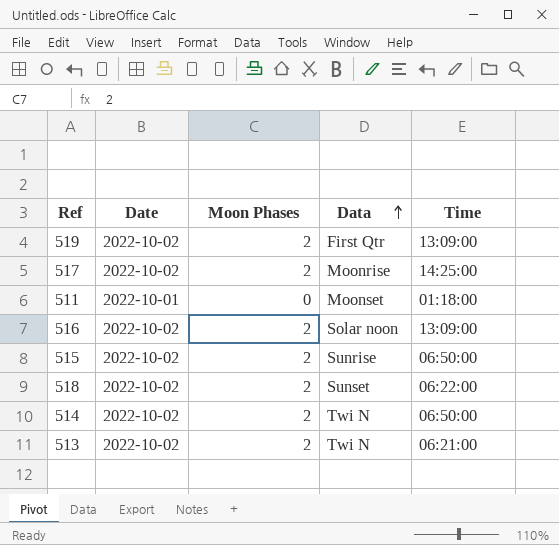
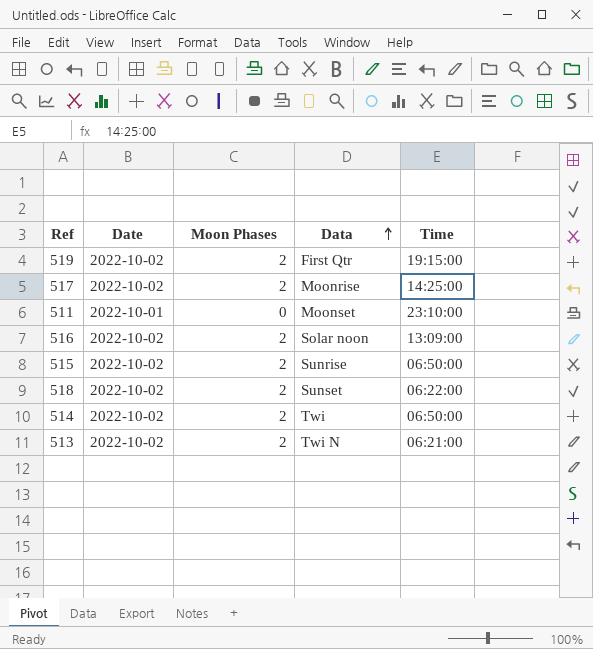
519 | Time: 13:09:00 -> 19:15:00
511 | Time: 01:18:00 -> 23:10:00
514 | Data: Twi N -> Twi

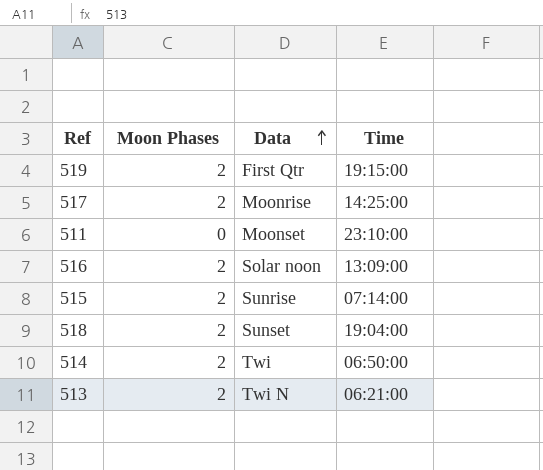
column Date | position: 2 -> none
515 | Time: 06:50:00 -> 07:14:00
518 | Time: 06:22:00 -> 19:04:00

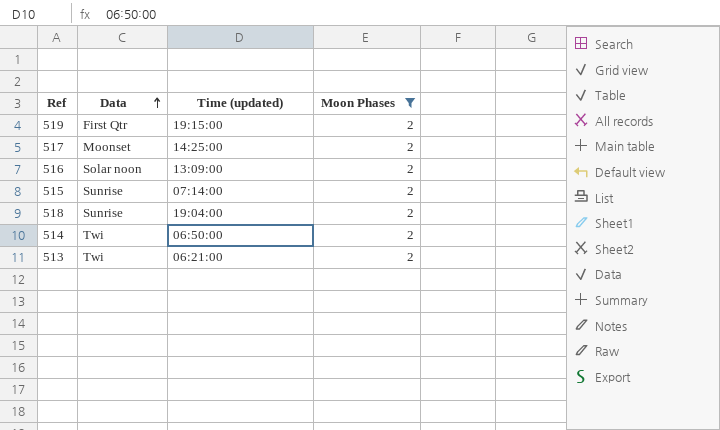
filter: none -> Moon Phases = 2
column name: Time -> Time (updated)
column Moon Phases | position: 2 -> 4
517 | Data: Moonrise -> Moonset
518 | Data: Sunset -> Sunrise
513 | Data: Twi N -> Twi

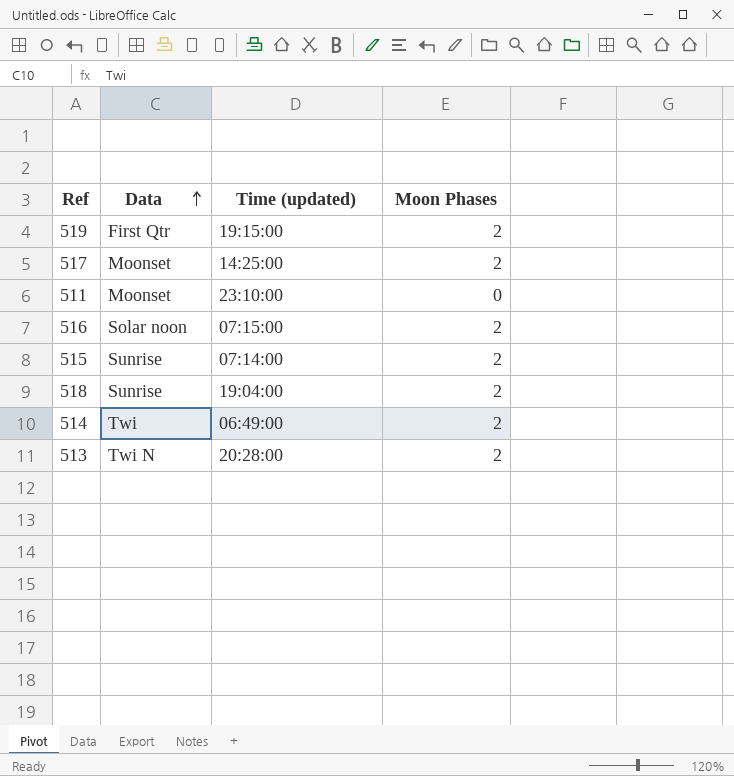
filter: Moon Phases = 2 -> none
516 | Time (updated): 13:09:00 -> 07:15:00
514 | Time (updated): 06:50:00 -> 06:49:00
513 | Data: Twi -> Twi N
513 | Time (updated): 06:21:00 -> 20:28:00

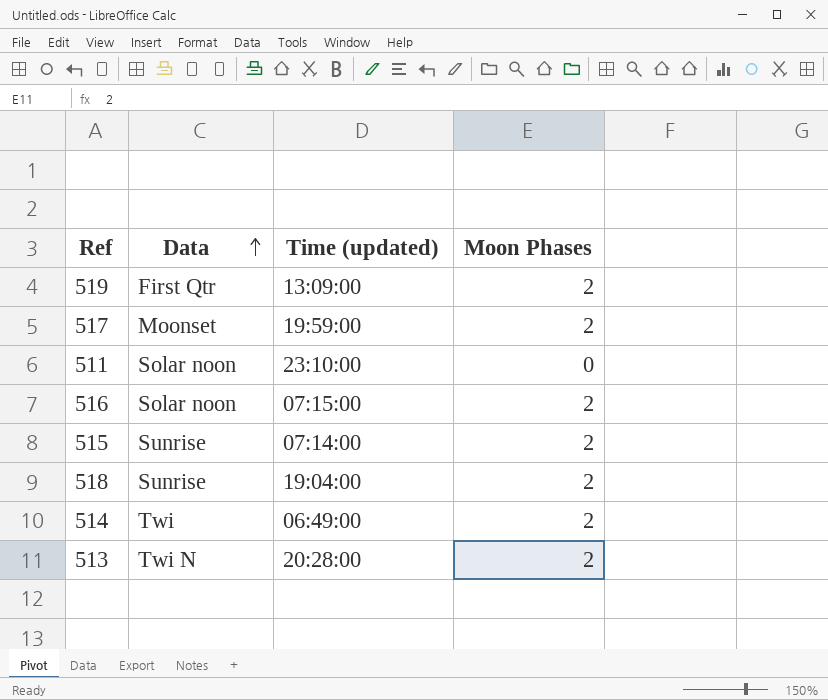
519 | Time (updated): 19:15:00 -> 13:09:00
517 | Time (updated): 14:25:00 -> 19:59:00
511 | Data: Moonset -> Solar noon

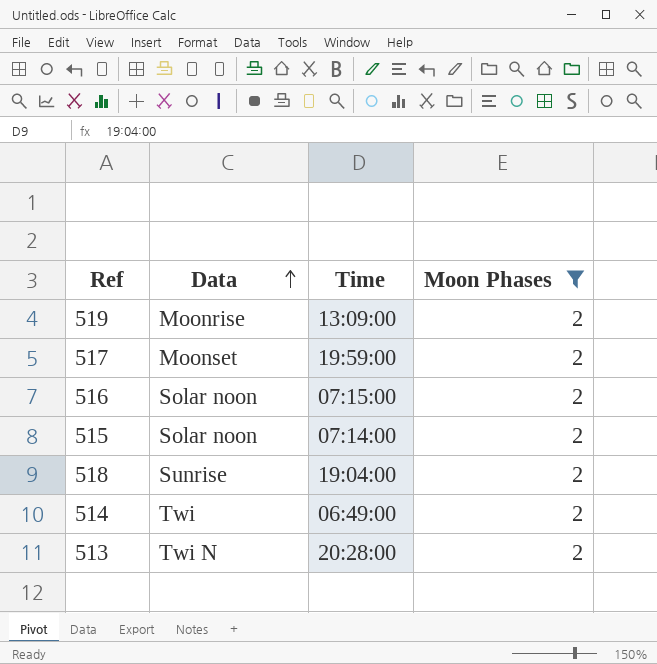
filter: none -> Moon Phases = 2
column name: Time (updated) -> Time
519 | Data: First Qtr -> Moonrise
515 | Data: Sunrise -> Solar noon

